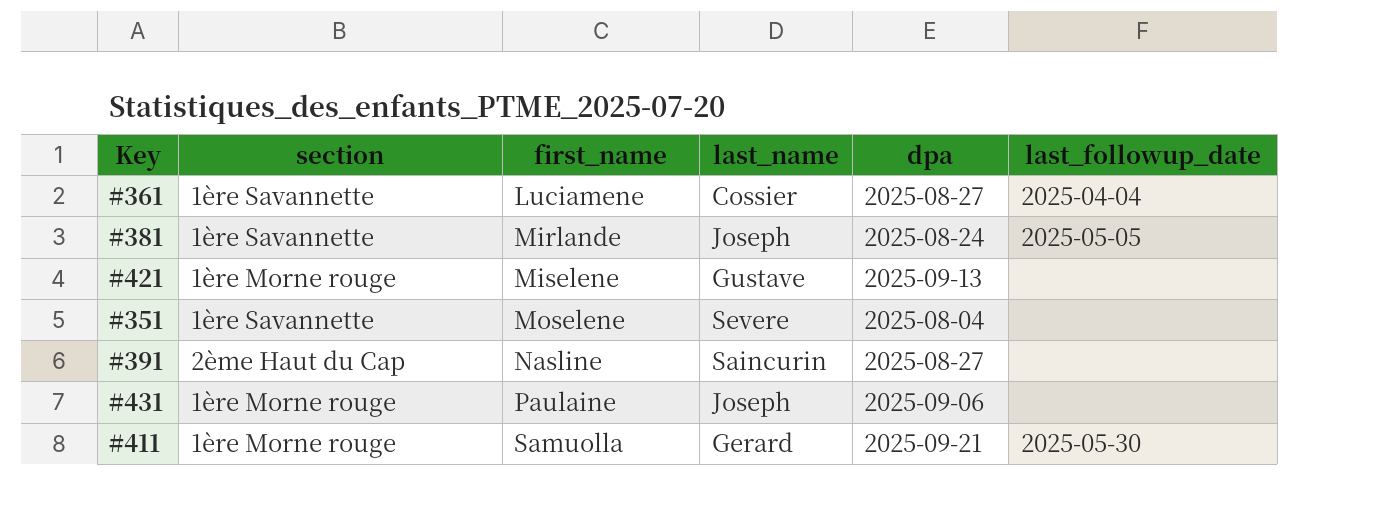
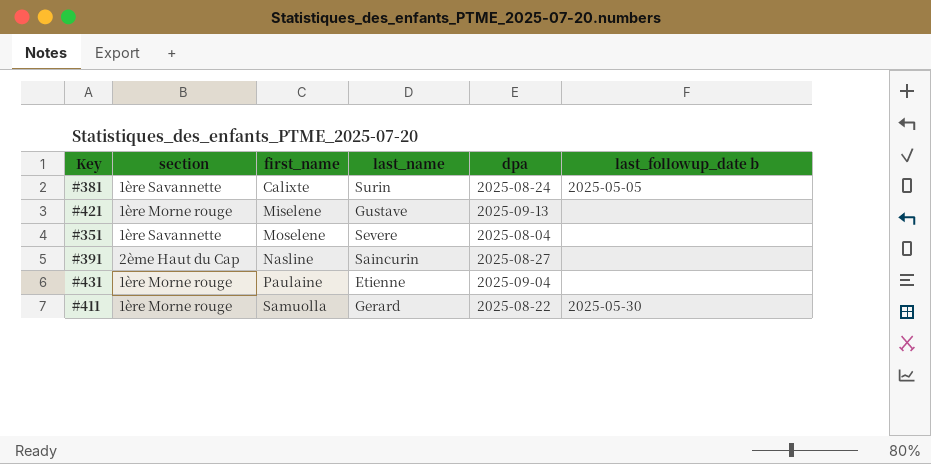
column name: last_followup_date -> last_followup_date b
row #361: 1ère Savannette | Luciamene | Cossier | 2025-08-27 | 2025-04-04 -> none
#381 | first_name: Mirlande -> Calixte
#381 | last_name: Joseph -> Surin
#431 | last_name: Joseph -> Etienne
#431 | dpa: 2025-09-06 -> 2025-09-04
#411 | dpa: 2025-09-21 -> 2025-08-22

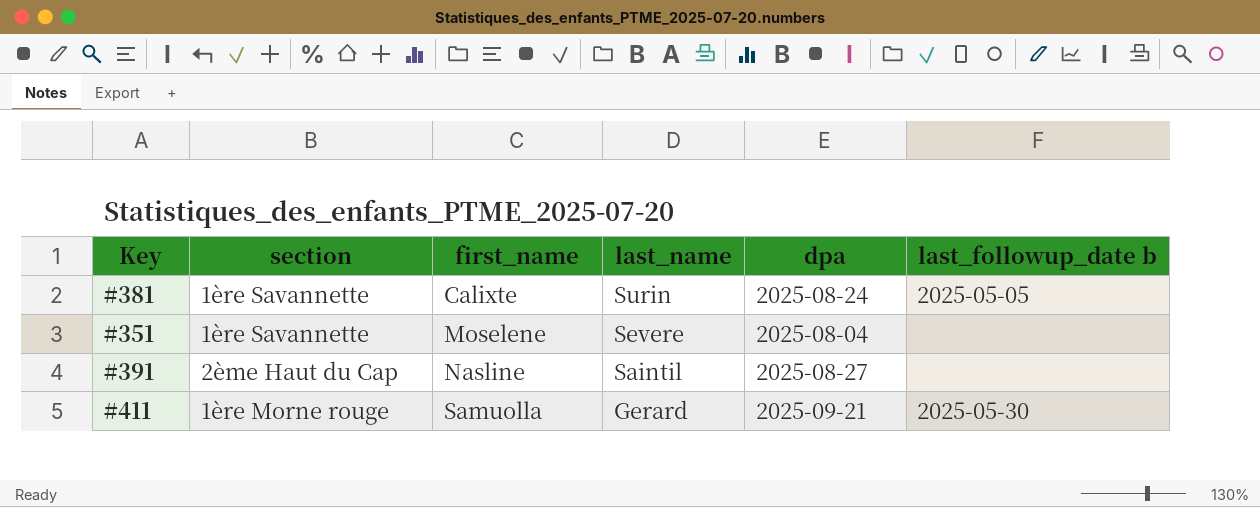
row #421: 1ère Morne rouge | Miselene | Gustave | 2025-09-13 | none -> none
row #431: 1ère Morne rouge | Paulaine | Etienne | 2025-09-04 | none -> none
#391 | last_name: Saincurin -> Saintil
#411 | dpa: 2025-08-22 -> 2025-09-21

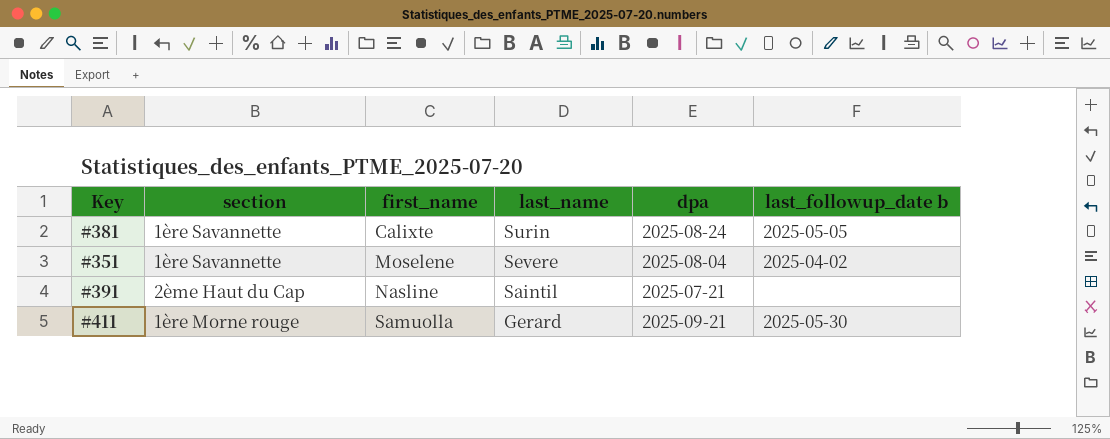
#351 | last_followup_date b: none -> 2025-04-02
#391 | dpa: 2025-08-27 -> 2025-07-21

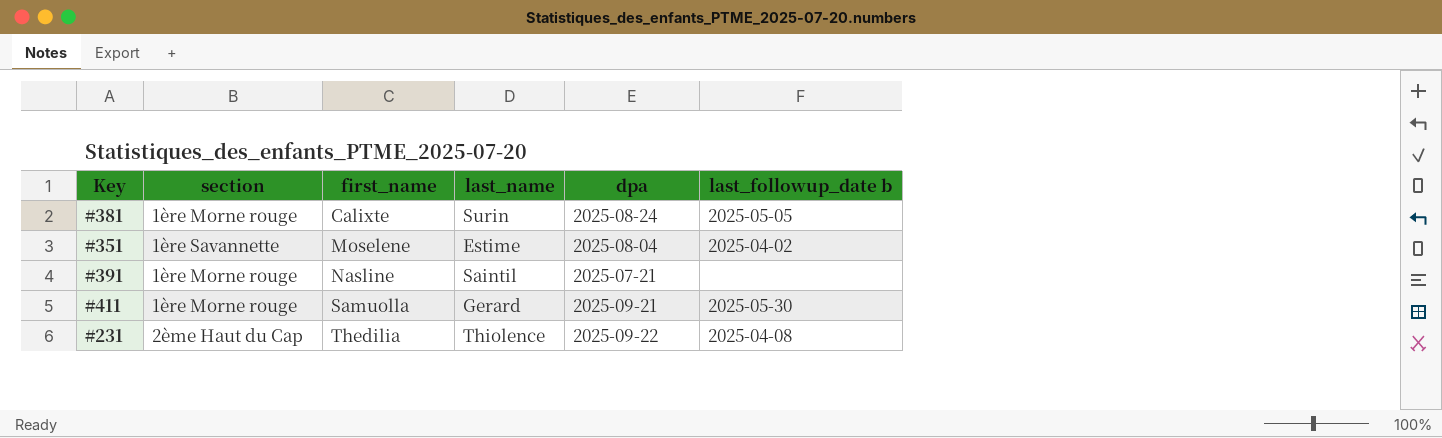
#381 | section: 1ère Savannette -> 1ère Morne rouge
#351 | last_name: Severe -> Estime
#391 | section: 2ème Haut du Cap -> 1ère Morne rouge
row #231: none -> 2ème Haut du Cap | Thedilia | Thiolence | 2025-09-22 | 2025-04-08

